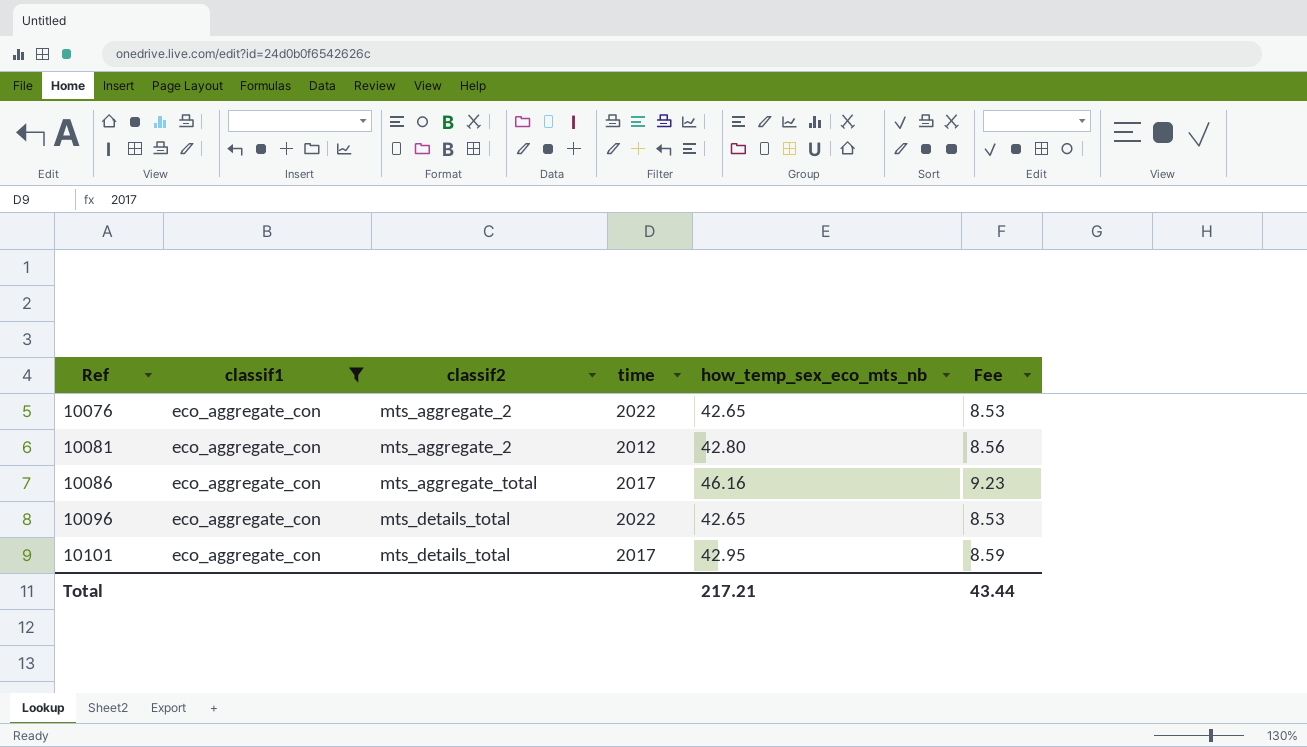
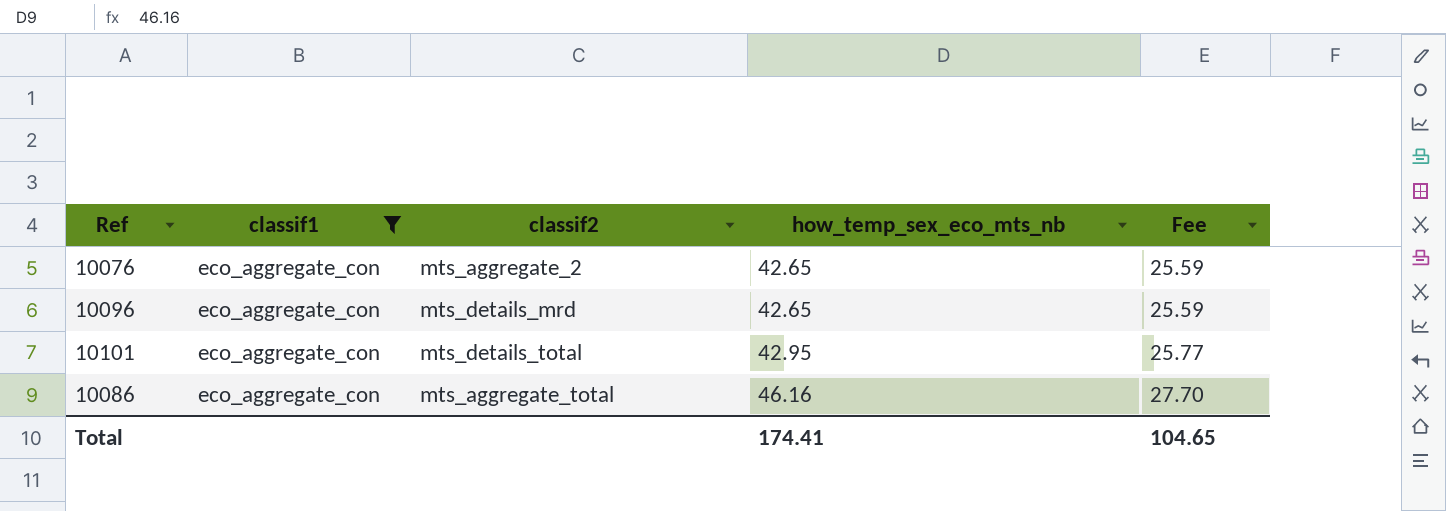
row order: Ref ascending -> how_temp_sex_eco_mts_nb ascending
column time | position: 4 -> none
column Fee | formula: [how_temp_sex_eco_mts_nb] * 0.2 -> [how_temp_sex_eco_mts_nb] * 0.6
row 10081: eco_aggregate_con | mts_aggregate_2 | 2012 | 42.80 | 8.56 -> none
10096 | classif2: mts_details_total -> mts_details_mrd
Total | how_temp_sex_eco_mts_nb: 217.21 -> 174.41
Total | Fee: 43.44 -> 104.65

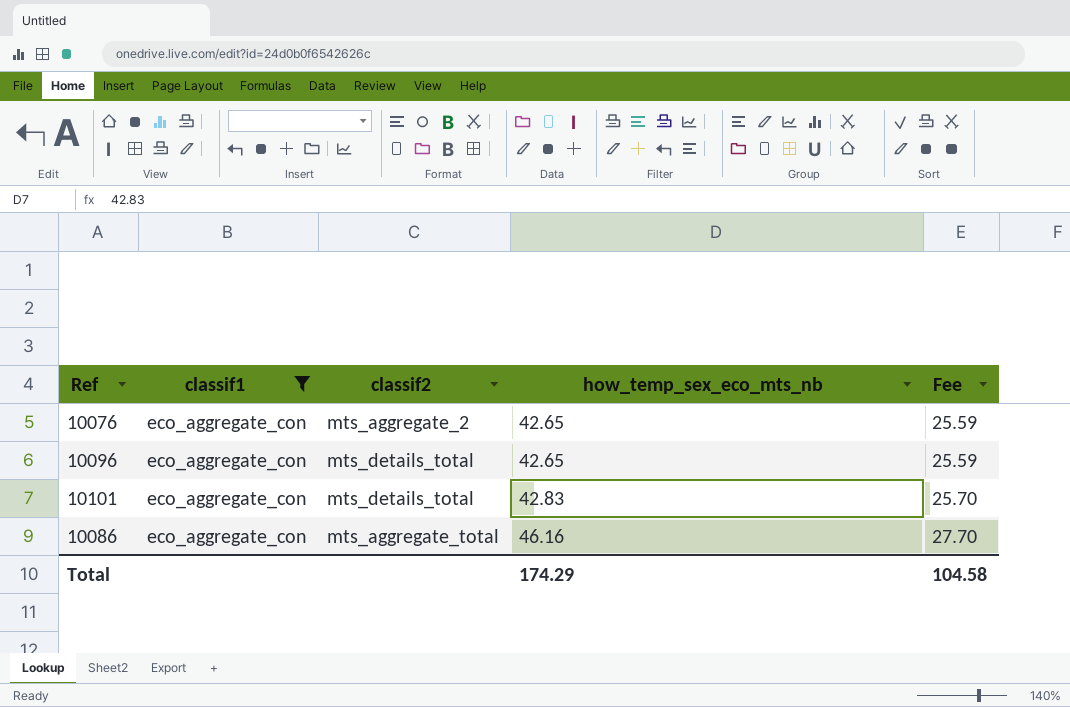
10096 | classif2: mts_details_mrd -> mts_details_total
10101 | how_temp_sex_eco_mts_nb: 42.95 -> 42.83
10101 | Fee: 25.77 -> 25.70
Total | how_temp_sex_eco_mts_nb: 174.41 -> 174.29
Total | Fee: 104.65 -> 104.58

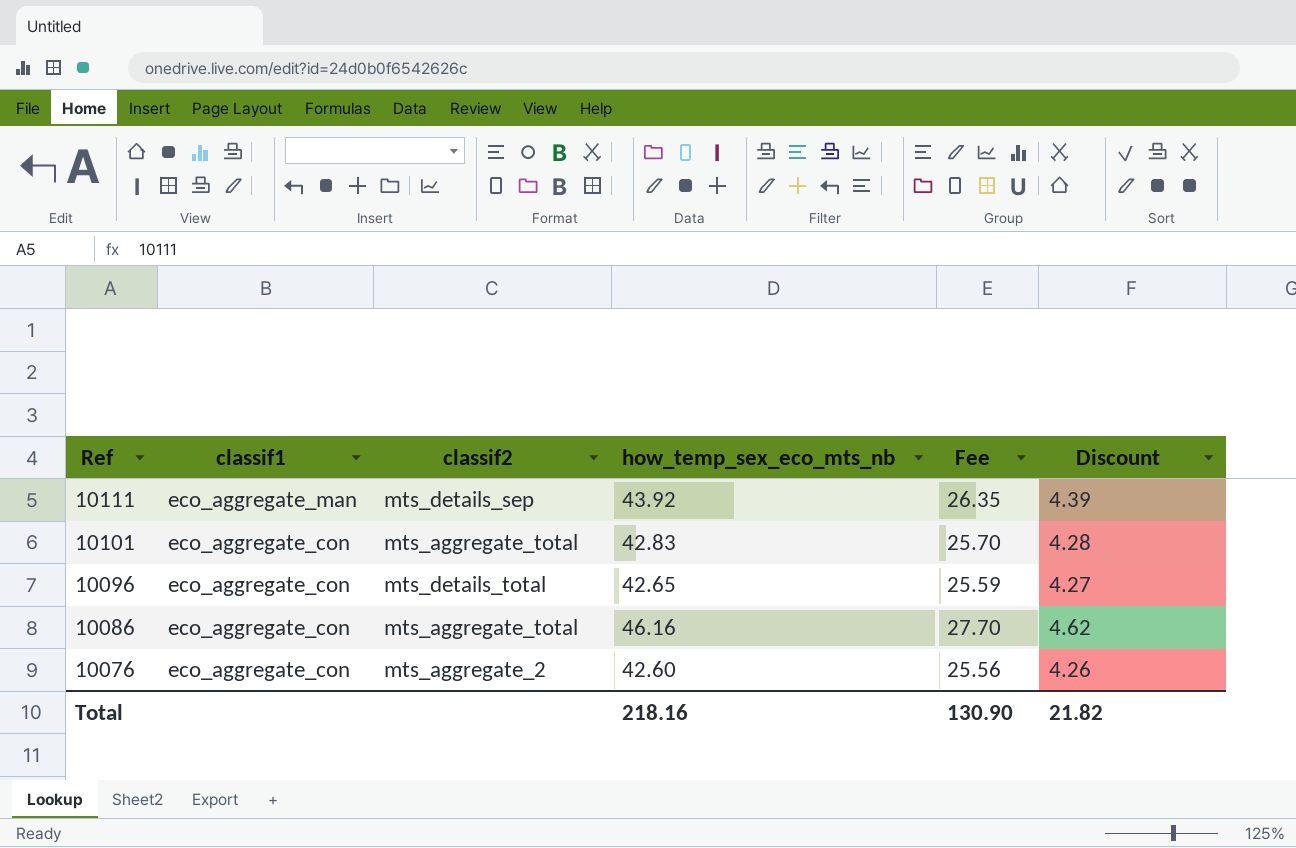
filter: classif1 = eco_aggregate_con -> none
row order: how_temp_sex_eco_mts_nb ascending -> Ref descending
column Discount | formula: none -> [how_temp_sex_eco_mts_nb] * 0.1
10101 | classif2: mts_details_total -> mts_aggregate_total
10076 | how_temp_sex_eco_mts_nb: 42.65 -> 42.60
10076 | Fee: 25.59 -> 25.56
Total | how_temp_sex_eco_mts_nb: 174.29 -> 218.16
Total | Fee: 104.58 -> 130.90

